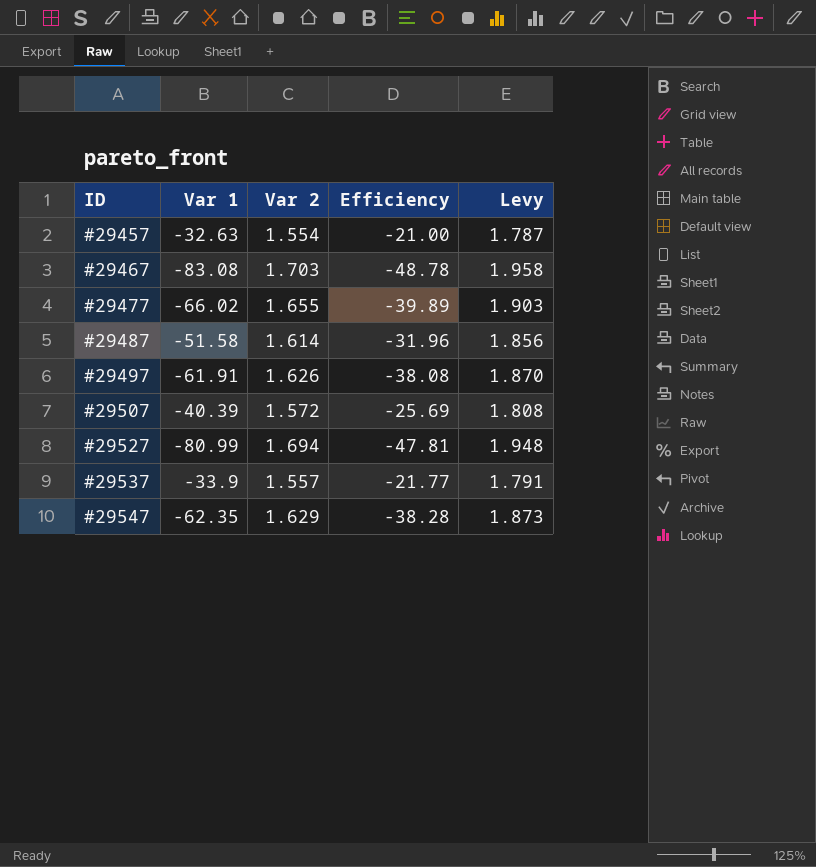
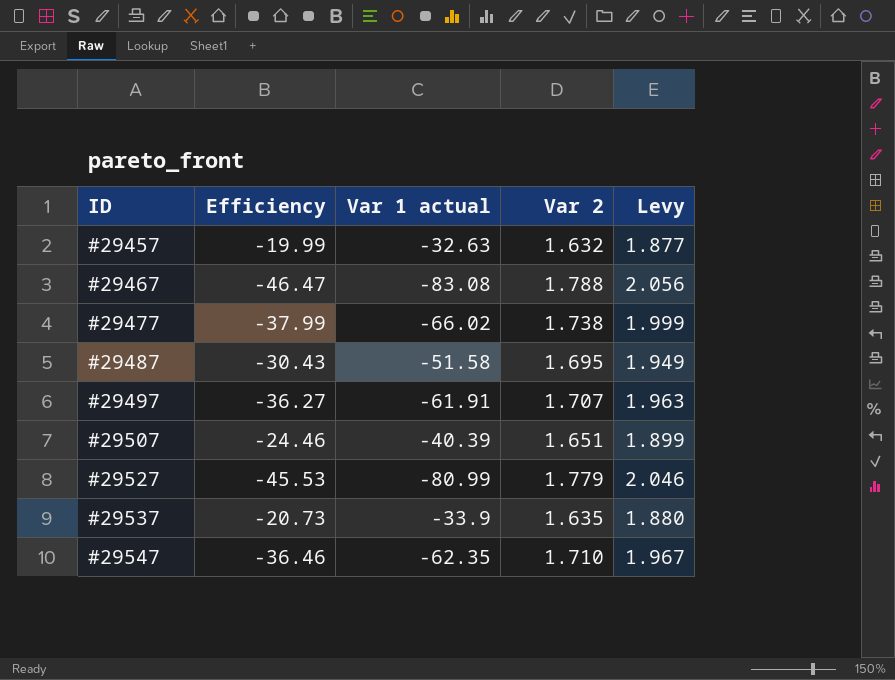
column Efficiency | position: 4 -> 2
column name: Var 1 -> Var 1 actual
#29457 | Efficiency: -21.00 -> -19.99
#29457 | Var 2: 1.554 -> 1.632
#29457 | Levy: 1.787 -> 1.877
#29467 | Efficiency: -48.78 -> -46.47
#29467 | Var 2: 1.703 -> 1.788
#29467 | Levy: 1.958 -> 2.056
#29477 | Efficiency: -39.89 -> -37.99
#29477 | Var 2: 1.655 -> 1.738
#29477 | Levy: 1.903 -> 1.999
#29487 | Efficiency: -31.96 -> -30.43
#29487 | Var 2: 1.614 -> 1.695
#29487 | Levy: 1.856 -> 1.949
#29497 | Efficiency: -38.08 -> -36.27
#29497 | Var 2: 1.626 -> 1.707
#29497 | Levy: 1.870 -> 1.963
#29507 | Efficiency: -25.69 -> -24.46
#29507 | Var 2: 1.572 -> 1.651
#29507 | Levy: 1.808 -> 1.899
#29527 | Efficiency: -47.81 -> -45.53
#29527 | Var 2: 1.694 -> 1.779
#29527 | Levy: 1.948 -> 2.046
#29537 | Efficiency: -21.77 -> -20.73
#29537 | Var 2: 1.557 -> 1.635
#29537 | Levy: 1.791 -> 1.880
#29547 | Efficiency: -38.28 -> -36.46
#29547 | Var 2: 1.629 -> 1.710
#29547 | Levy: 1.873 -> 1.967

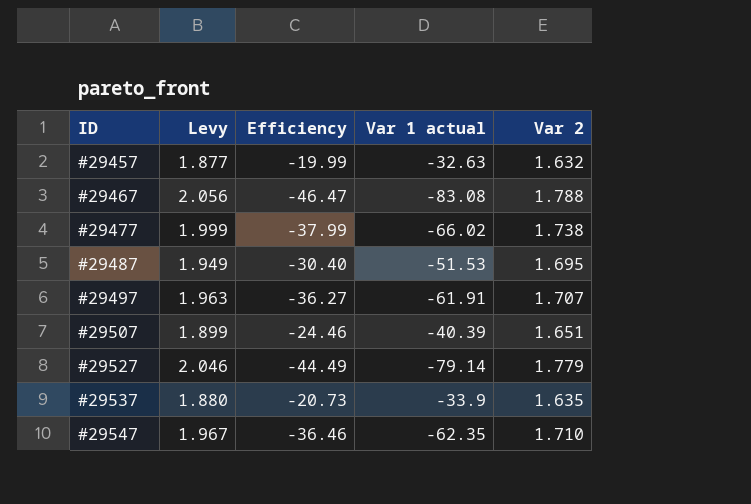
column Levy | position: 5 -> 2
#29487 | Efficiency: -30.43 -> -30.40
#29487 | Var 1 actual: -51.58 -> -51.53
#29527 | Efficiency: -45.53 -> -44.49
#29527 | Var 1 actual: -80.99 -> -79.14

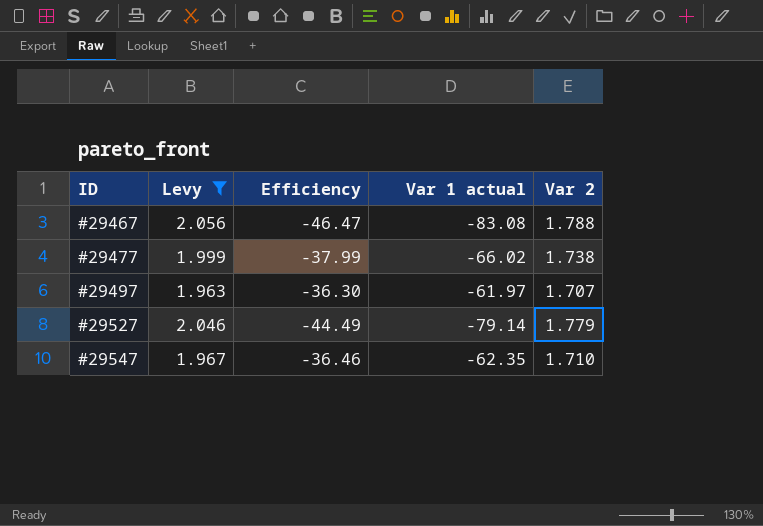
filter: none -> Levy >= 1.963
#29497 | Efficiency: -36.27 -> -36.30
#29497 | Var 1 actual: -61.91 -> -61.97

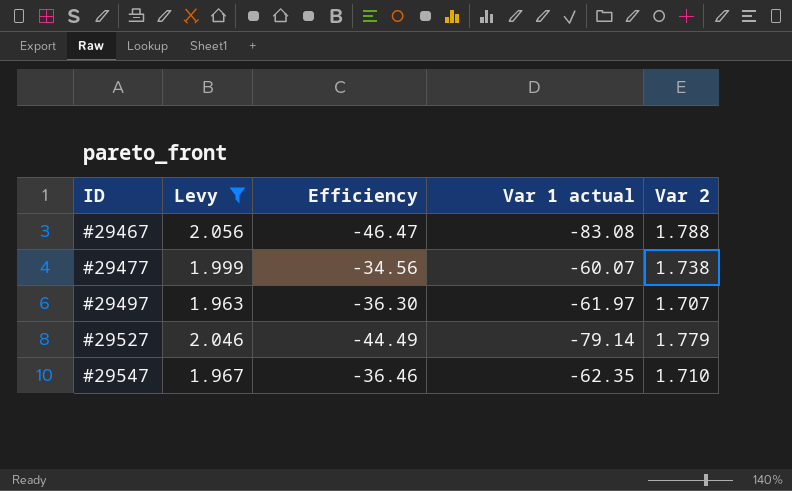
#29477 | Efficiency: -37.99 -> -34.56
#29477 | Var 1 actual: -66.02 -> -60.07

